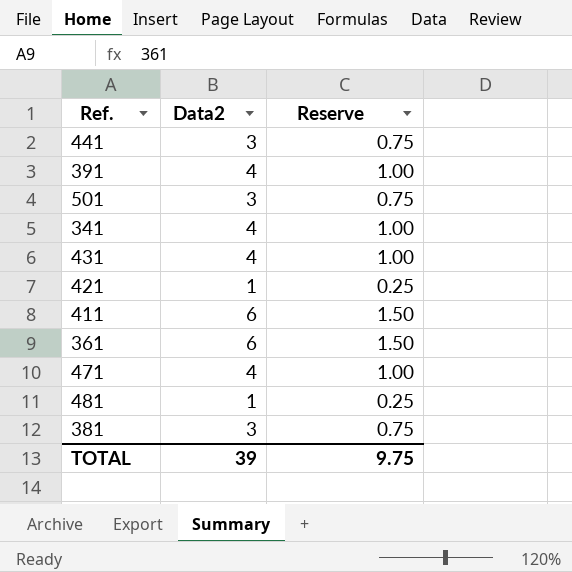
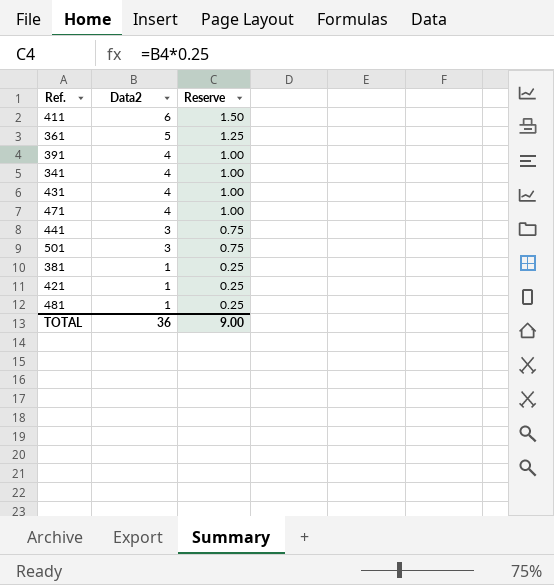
row order: none -> Data2 descending
361 | Data2: 6 -> 5
361 | Reserve: 1.50 -> 1.25
381 | Data2: 3 -> 1
381 | Reserve: 0.75 -> 0.25
TOTAL | Data2: 39 -> 36
TOTAL | Reserve: 9.75 -> 9.00

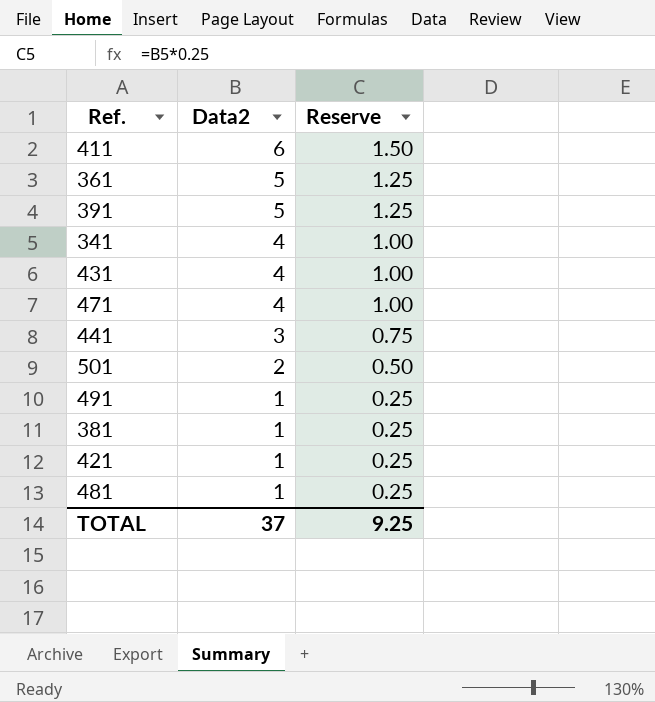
391 | Data2: 4 -> 5
391 | Reserve: 1.00 -> 1.25
501 | Data2: 3 -> 2
501 | Reserve: 0.75 -> 0.50
row 491: none -> 1 | 0.25
TOTAL | Data2: 36 -> 37
TOTAL | Reserve: 9.00 -> 9.25

